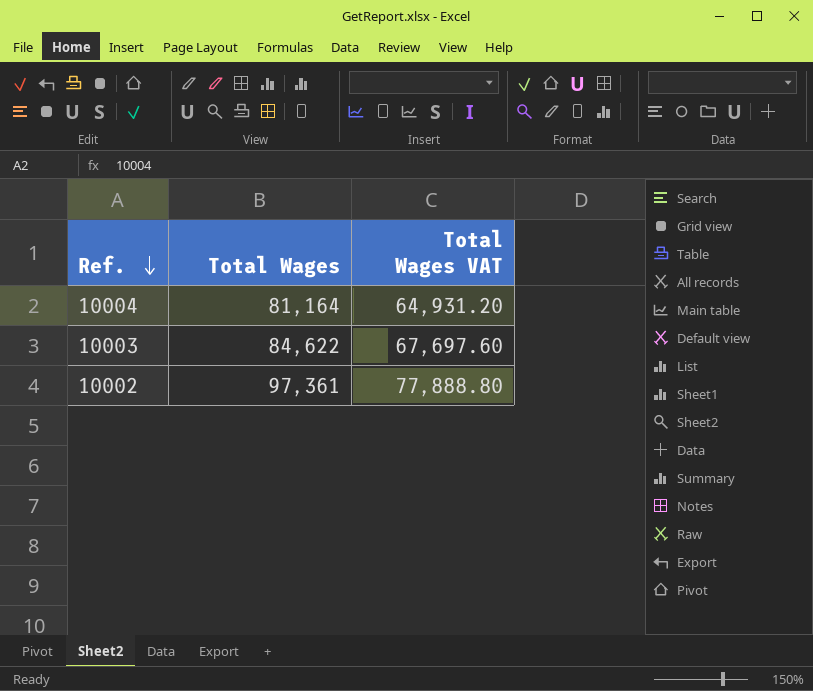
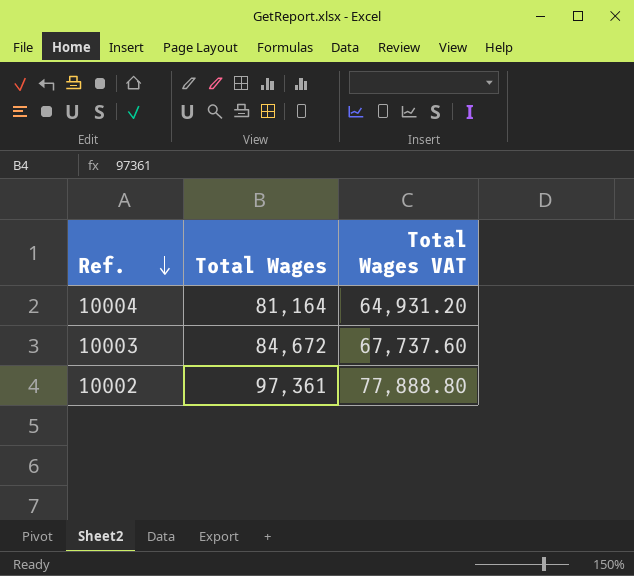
10003 | Total Wages: 84,622 -> 84,672
10003 | Total Wages VAT: 67,697.60 -> 67,737.60

